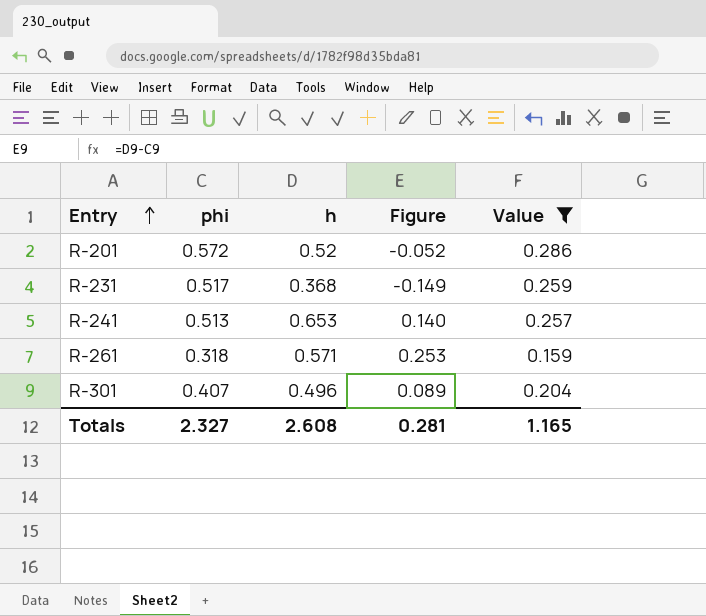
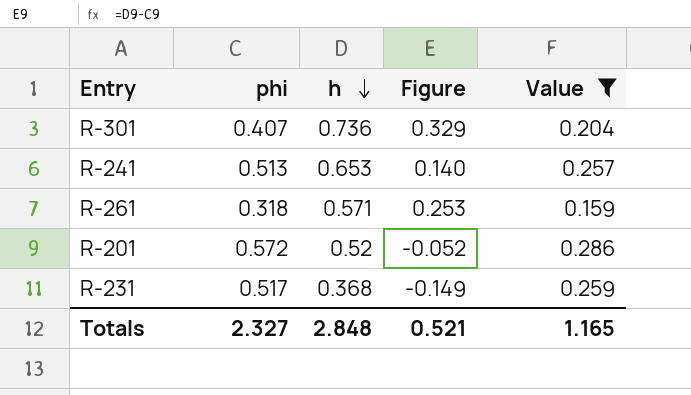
row order: Entry ascending -> h descending
R-301 | h: 0.496 -> 0.736
R-301 | Figure: 0.089 -> 0.329
Totals | h: 2.608 -> 2.848
Totals | Figure: 0.281 -> 0.521

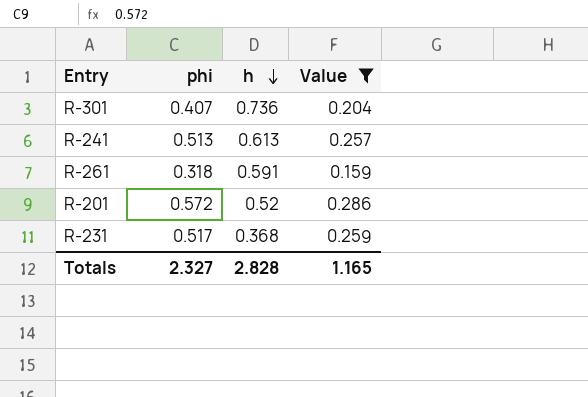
column Figure | formula: [h] - [phi] -> none
R-241 | h: 0.653 -> 0.613
R-261 | h: 0.571 -> 0.591
Totals | h: 2.848 -> 2.828

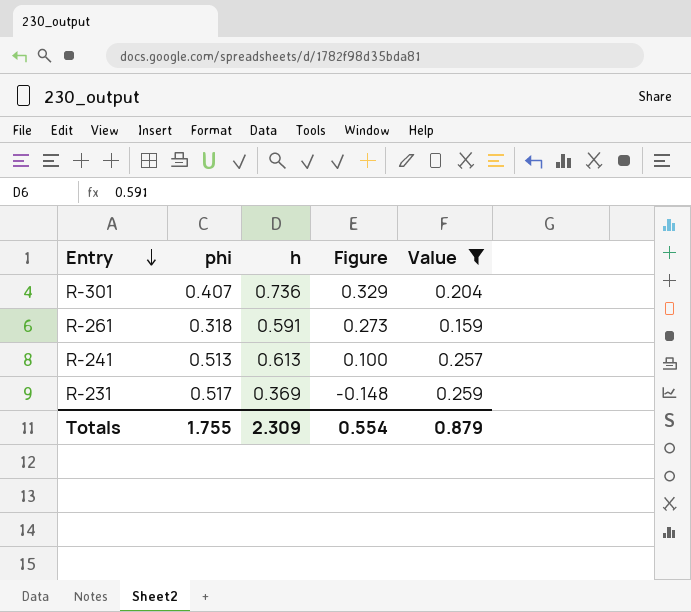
row order: h descending -> Entry descending
column Figure | formula: none -> [h] - [phi]
row R-201: 0.572 | 0.52 | 0.286 -> none
R-231 | h: 0.368 -> 0.369
Totals | phi: 2.327 -> 1.755
Totals | h: 2.828 -> 2.309
Totals | Value: 1.165 -> 0.879

